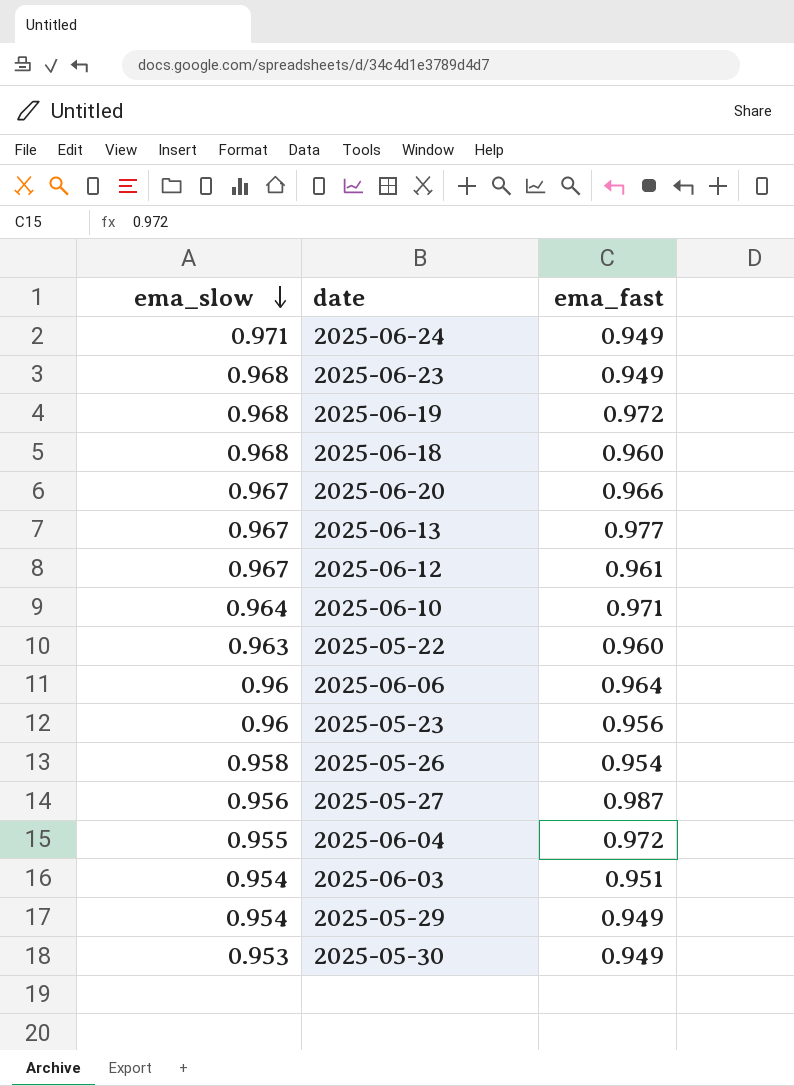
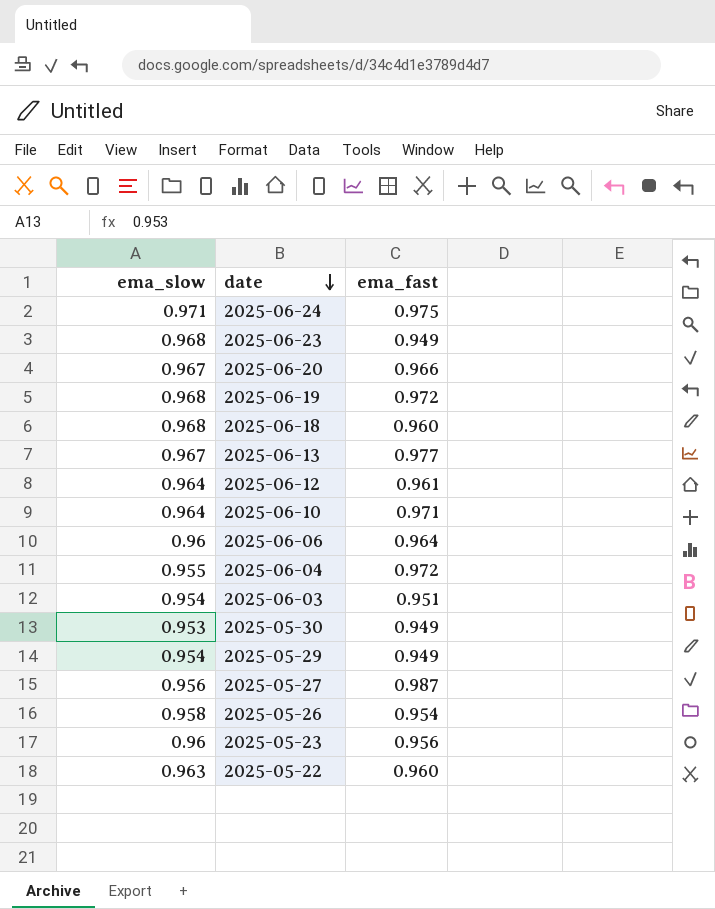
row order: ema_slow descending -> date descending
2025-06-24 | ema_fast: 0.949 -> 0.975
2025-06-12 | ema_slow: 0.967 -> 0.964

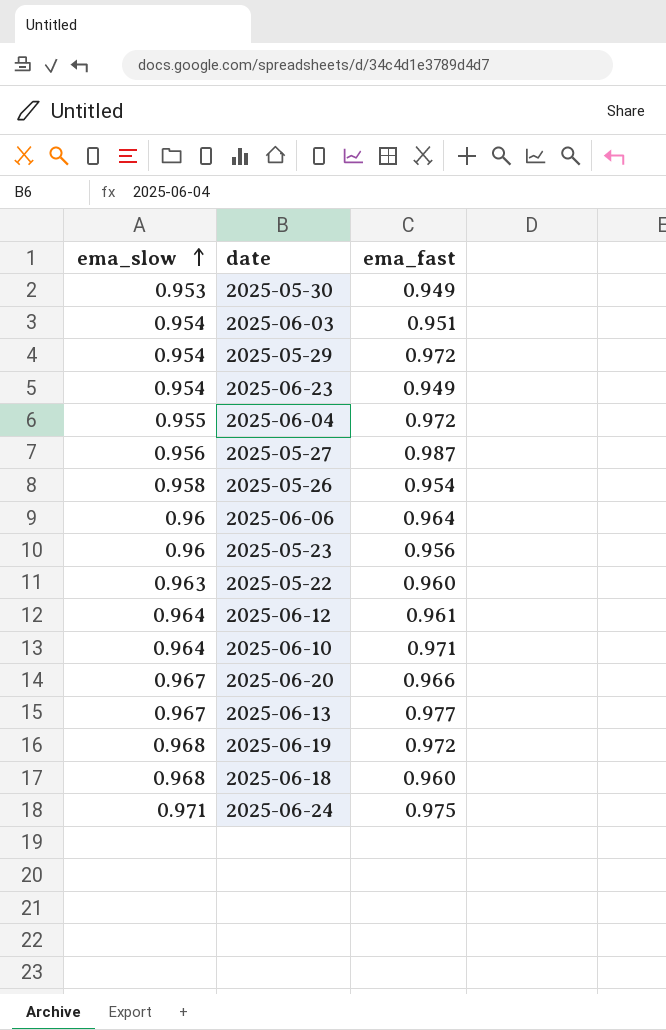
row order: date descending -> ema_slow ascending
2025-05-29 | ema_fast: 0.949 -> 0.972
2025-06-23 | ema_slow: 0.968 -> 0.954

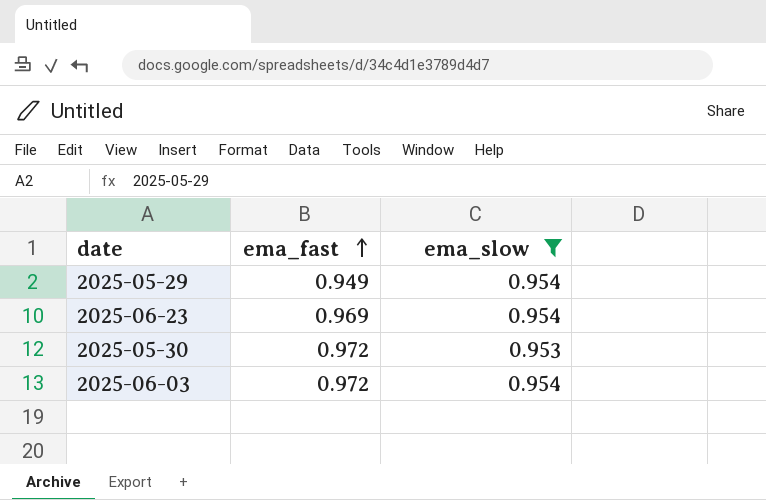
filter: none -> ema_slow <= 0.954
row order: ema_slow ascending -> ema_fast ascending
column ema_slow | position: 1 -> 3
2025-05-29 | ema_fast: 0.972 -> 0.949
2025-06-23 | ema_fast: 0.949 -> 0.969
2025-05-30 | ema_fast: 0.949 -> 0.972
2025-06-03 | ema_fast: 0.951 -> 0.972

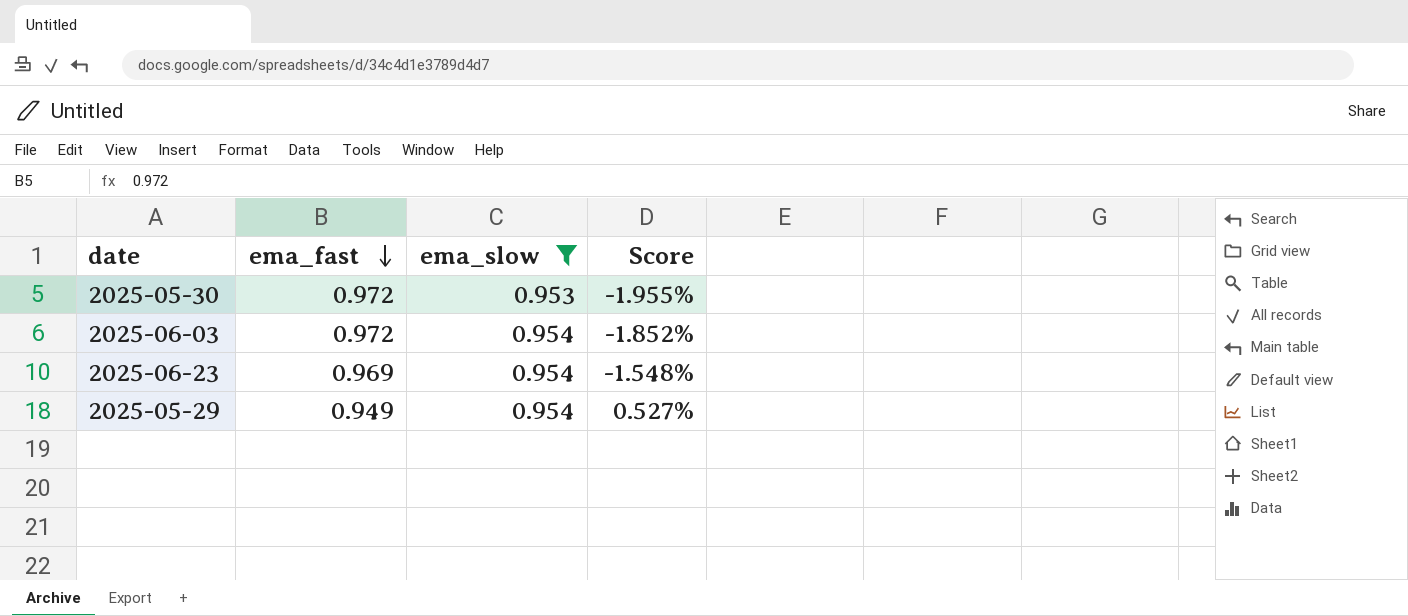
row order: ema_fast ascending -> ema_fast descending
column Score | formula: none -> ([ema_slow] - [ema_fast]) / [ema_fast]

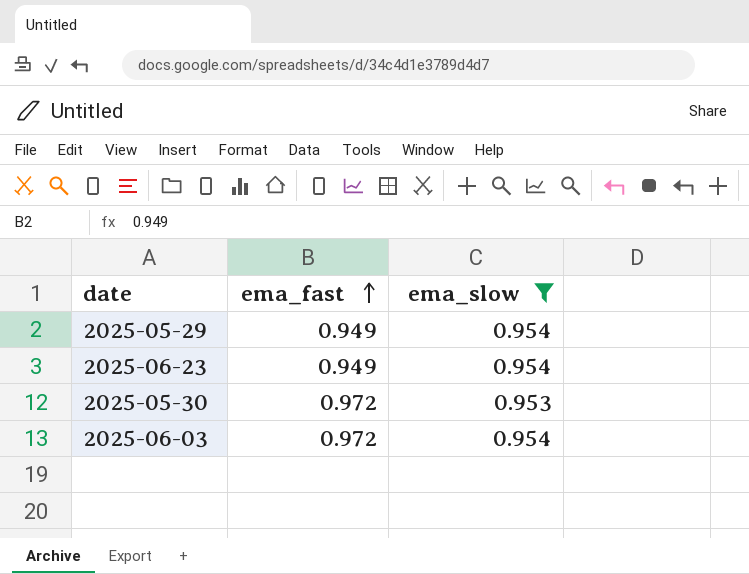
row order: ema_fast descending -> ema_fast ascending
column Score | formula: ([ema_slow] - [ema_fast]) / [ema_fast] -> none
2025-06-23 | ema_fast: 0.969 -> 0.949

